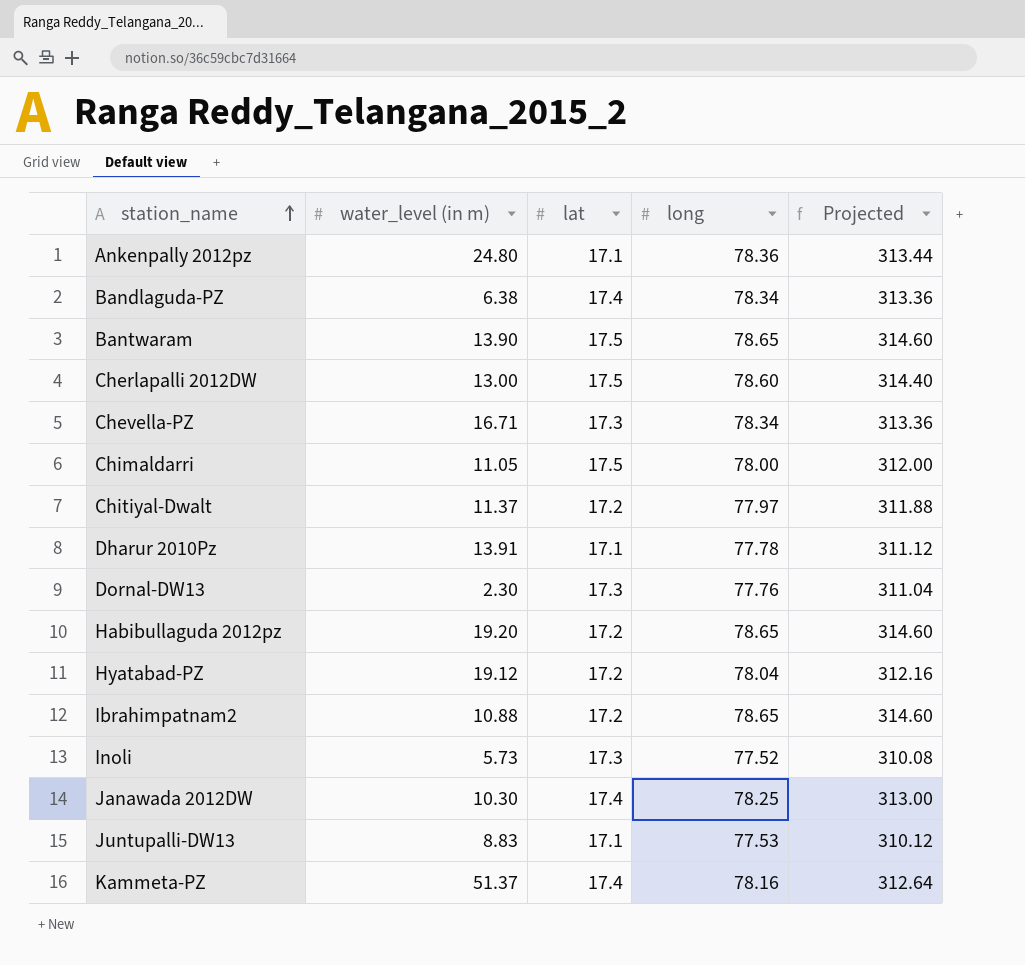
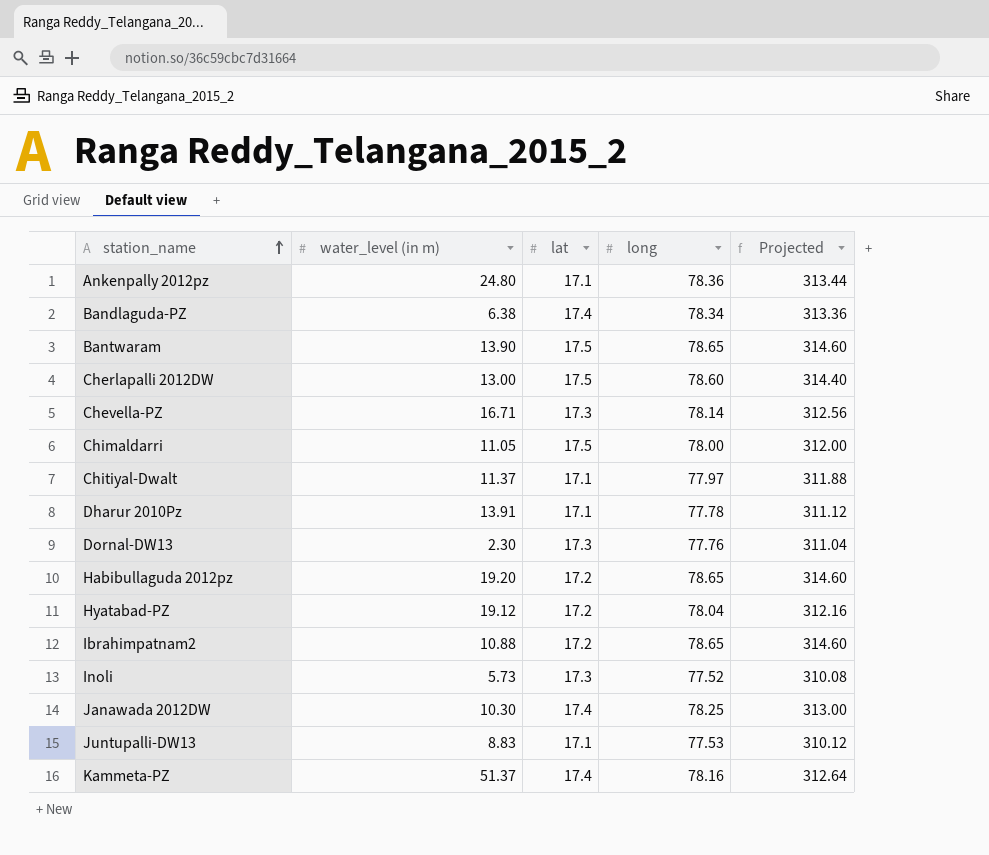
Chevella-PZ | long: 78.34 -> 78.14
Chevella-PZ | Projected: 313.36 -> 312.56
Chitiyal-Dwalt | lat: 17.2 -> 17.1

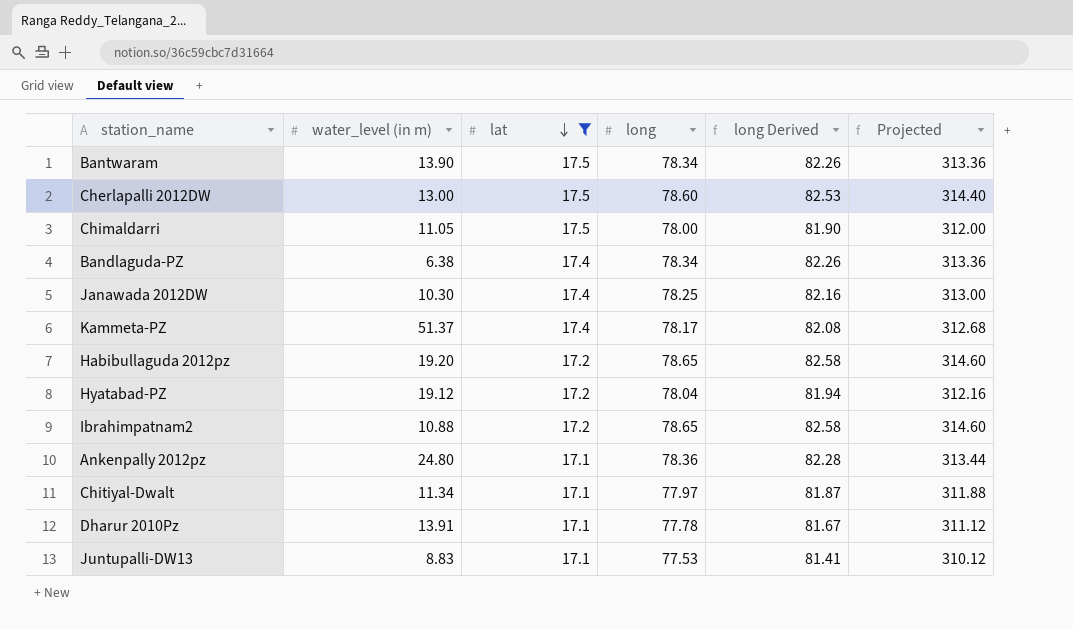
filter: none -> lat != 17.3
row order: station_name ascending -> lat descending
column long Derived | formula: none -> [long] * 1.05
Bantwaram | long: 78.65 -> 78.34
Bantwaram | Projected: 314.60 -> 313.36
Kammeta-PZ | long: 78.16 -> 78.17
Kammeta-PZ | Projected: 312.64 -> 312.68
Chitiyal-Dwalt | water_level (in m): 11.37 -> 11.34

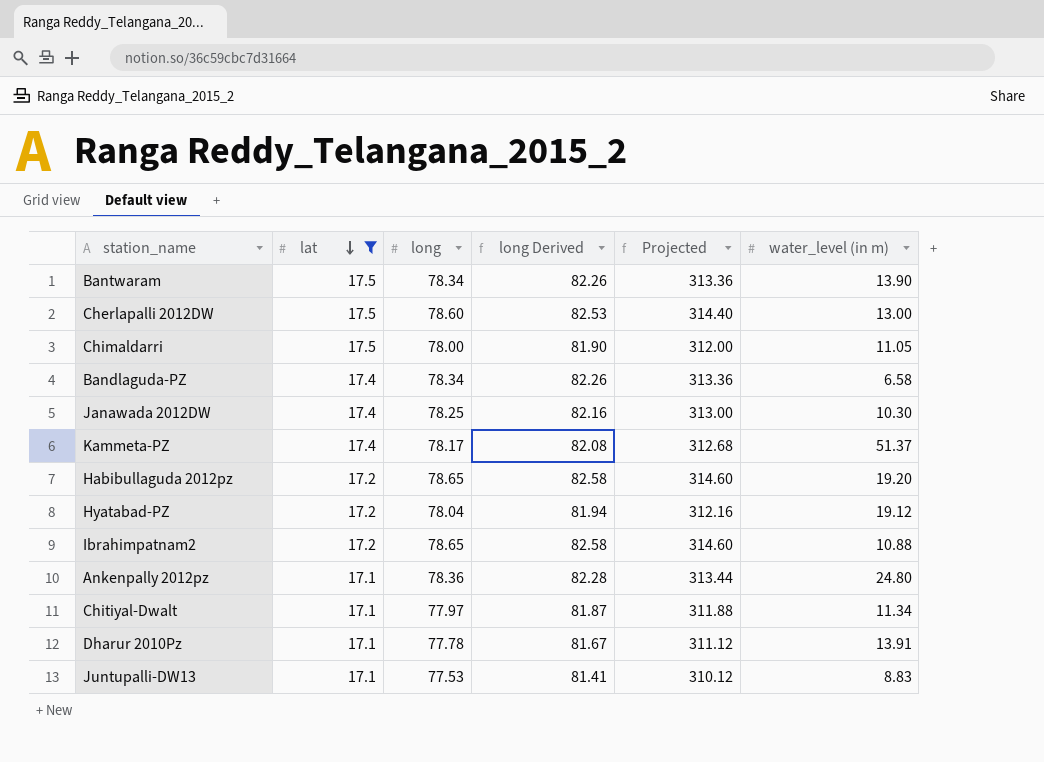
column water_level (in m) | position: 2 -> 6
Bandlaguda-PZ | water_level (in m): 6.38 -> 6.58

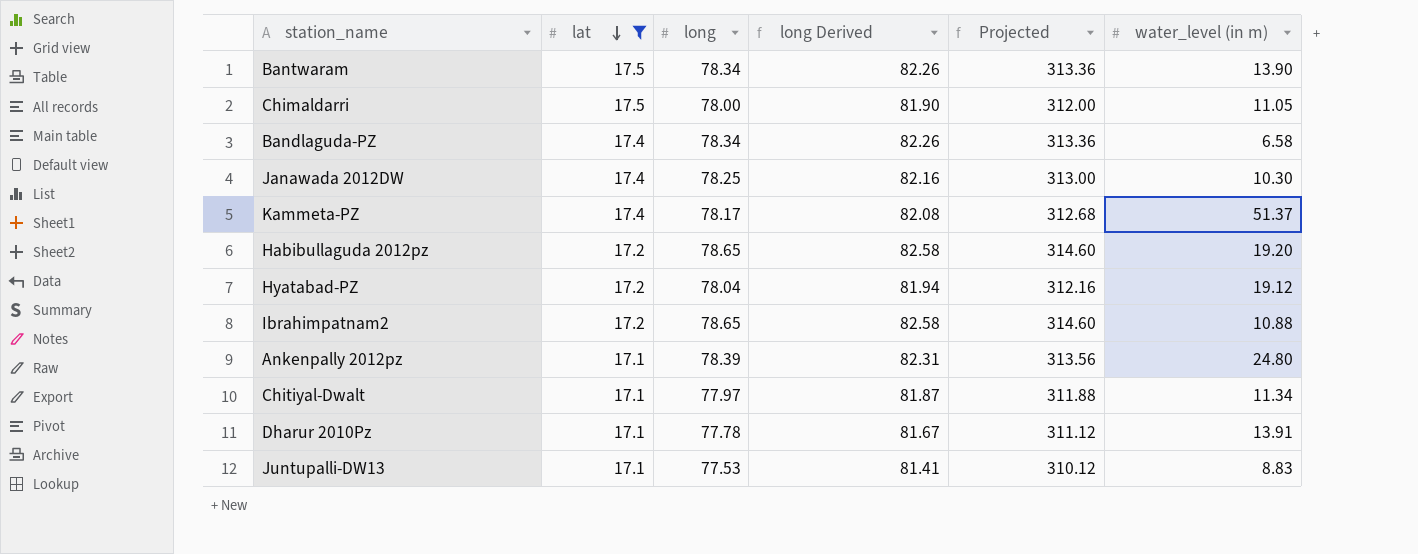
row Cherlapalli 2012DW: 17.5 | 78.60 | 82.53 | 314.40 | 13.00 -> none
Ankenpally 2012pz | long: 78.36 -> 78.39
Ankenpally 2012pz | long Derived: 82.28 -> 82.31
Ankenpally 2012pz | Projected: 313.44 -> 313.56

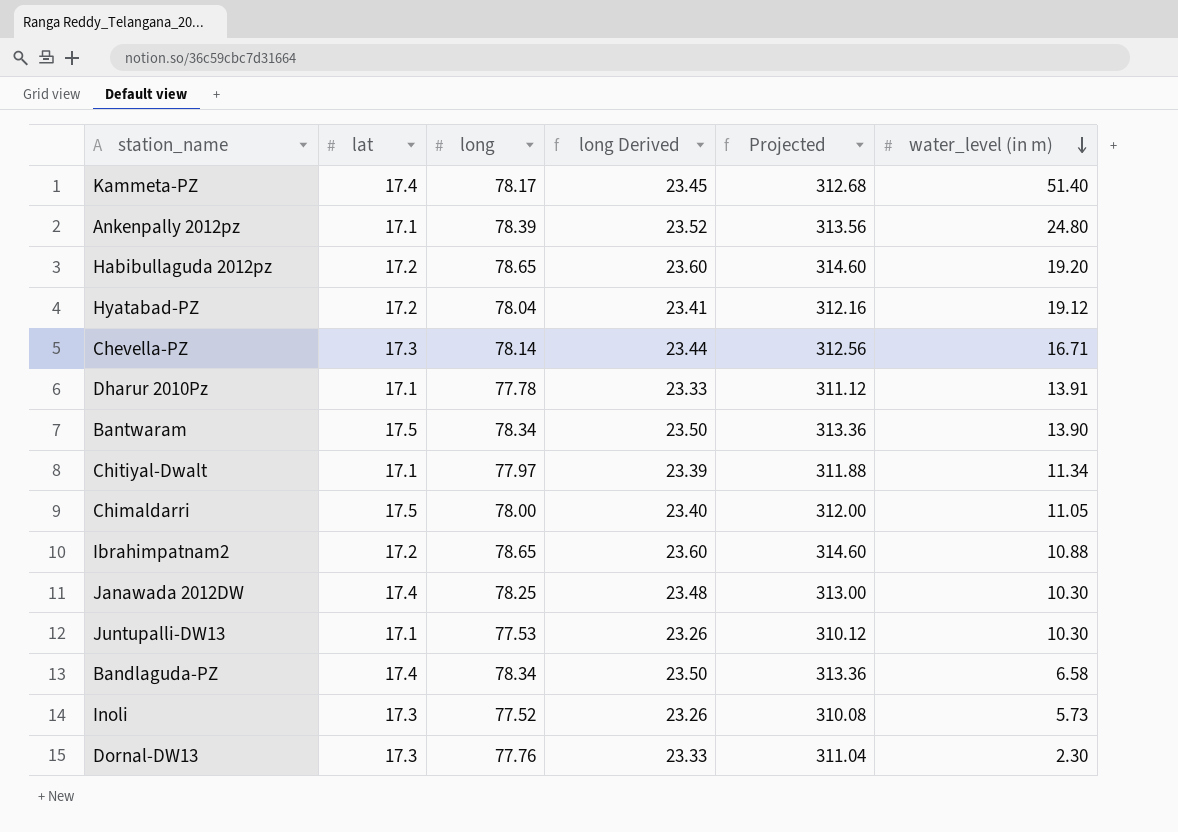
filter: lat != 17.3 -> none
row order: lat descending -> water_level (in m) descending
column long Derived | formula: [long] * 1.05 -> [long] * 0.3
Kammeta-PZ | water_level (in m): 51.37 -> 51.40
Juntupalli-DW13 | water_level (in m): 8.83 -> 10.30

